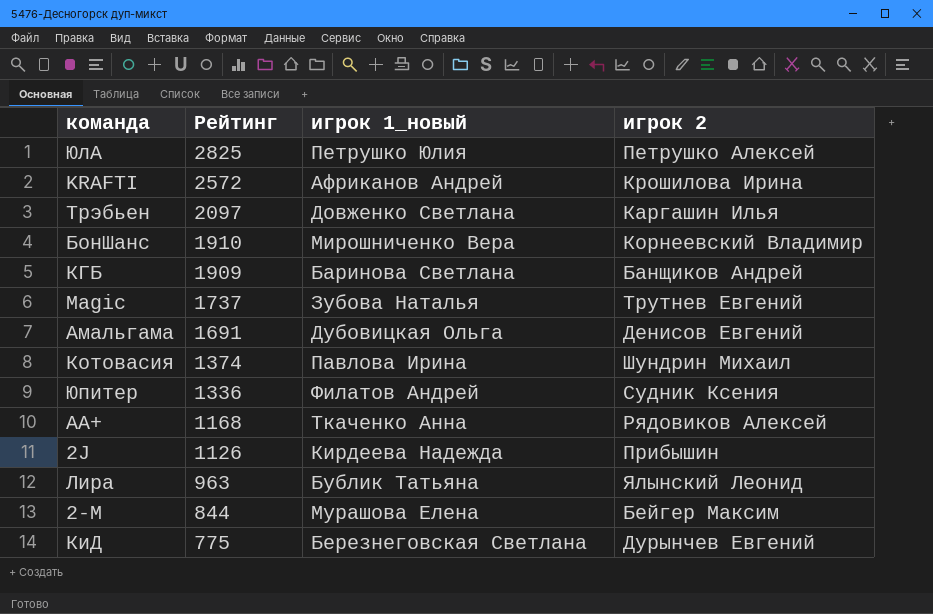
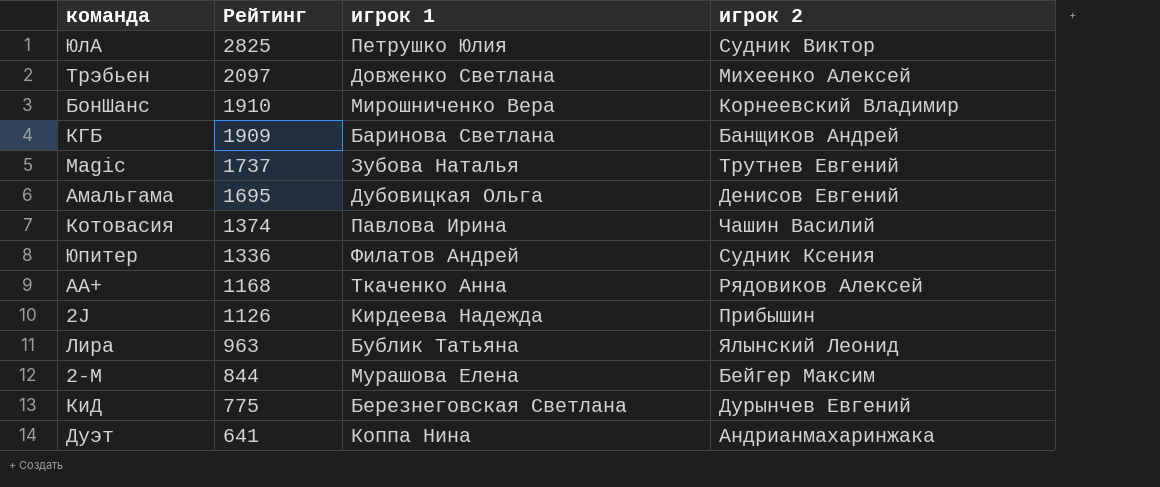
column name: игрок 1_новый -> игрок 1
row KRAFTI: 2572 | Африканов Андрей | Крошилова Ирина -> none
ЮлА | игрок 2: Петрушко Алексей -> Судник Виктор
Трэбьен | игрок 2: Каргашин Илья -> Михеенко Алексей
Амальгама | Рейтинг: 1691 -> 1695
Котовасия | игрок 2: Шундрин Михаил -> Чашин Василий
row Дуэт: none -> 641 | Коппа Нина | Андрианмахаринжака

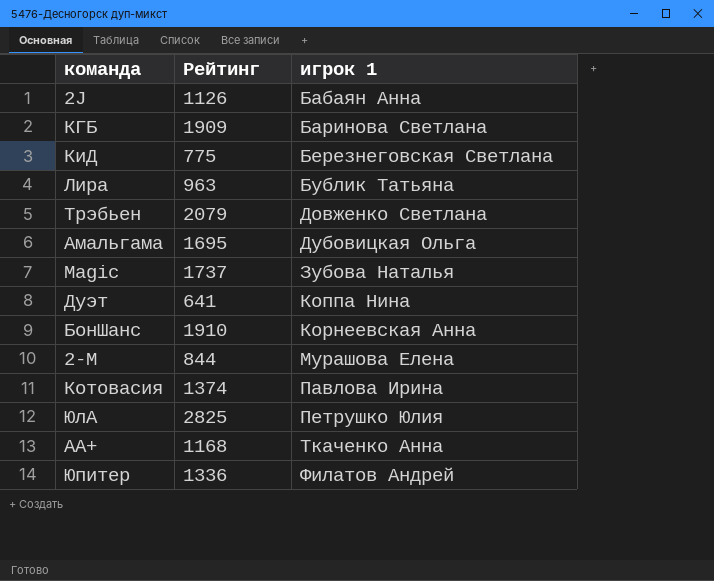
row order: Рейтинг descending -> игрок 1 ascending
column игрок 2 | position: 4 -> none
2J | игрок 1: Кирдеева Надежда -> Бабаян Анна
Трэбьен | Рейтинг: 2097 -> 2079
БонШанс | игрок 1: Мирошниченко Вера -> Корнеевская Анна

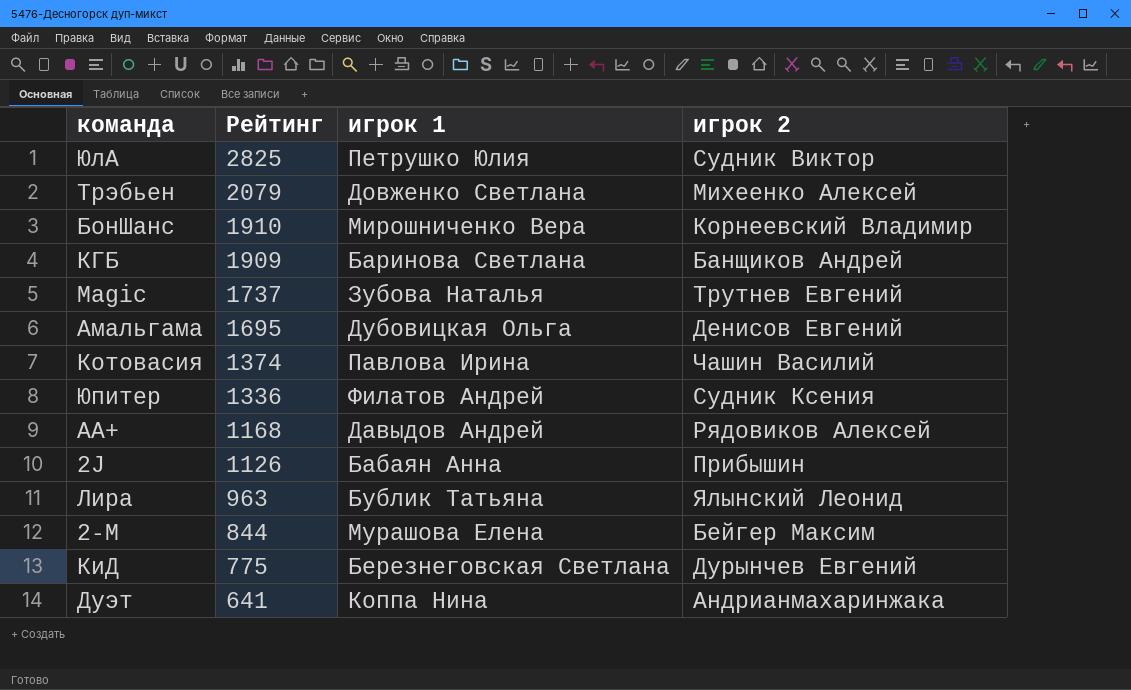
row order: игрок 1 ascending -> Рейтинг descending
column игрок 2 | position: none -> 4
БонШанс | игрок 1: Корнеевская Анна -> Мирошниченко Вера
АА+ | игрок 1: Ткаченко Анна -> Давыдов Андрей

